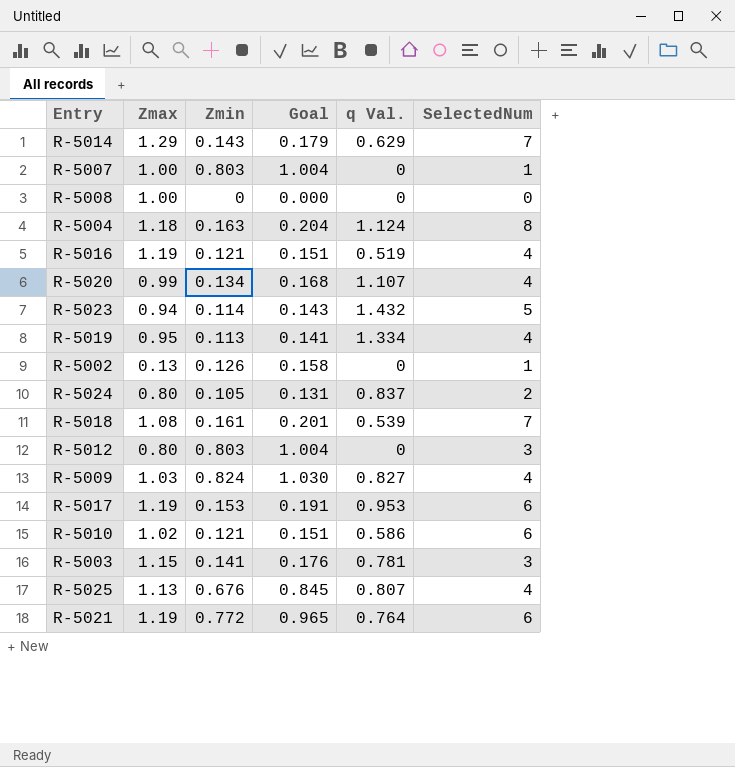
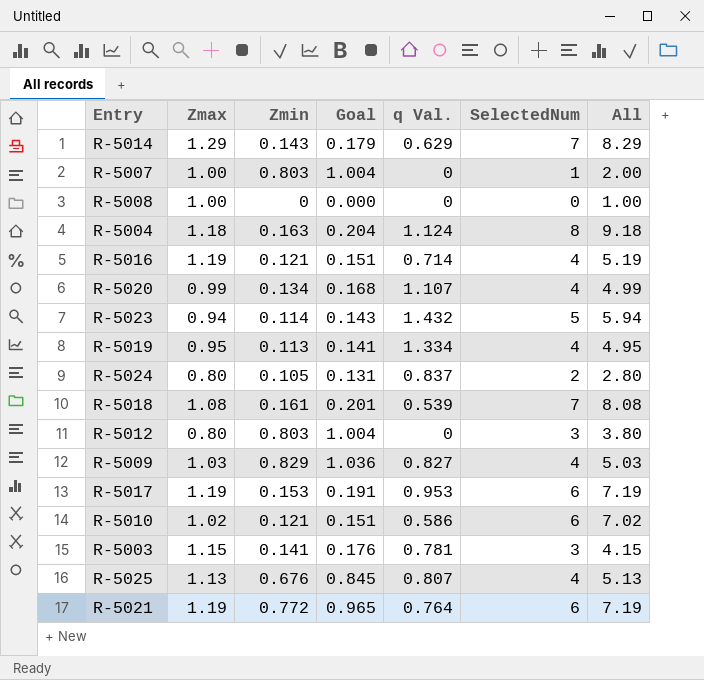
column All | formula: none -> [Zmax] + [SelectedNum]
row R-5002: 0.13 | 0.126 | 0.158 | 0 | 1 -> none
R-5016 | q Val.: 0.519 -> 0.714
R-5009 | Zmin: 0.824 -> 0.829
R-5009 | Goal: 1.030 -> 1.036

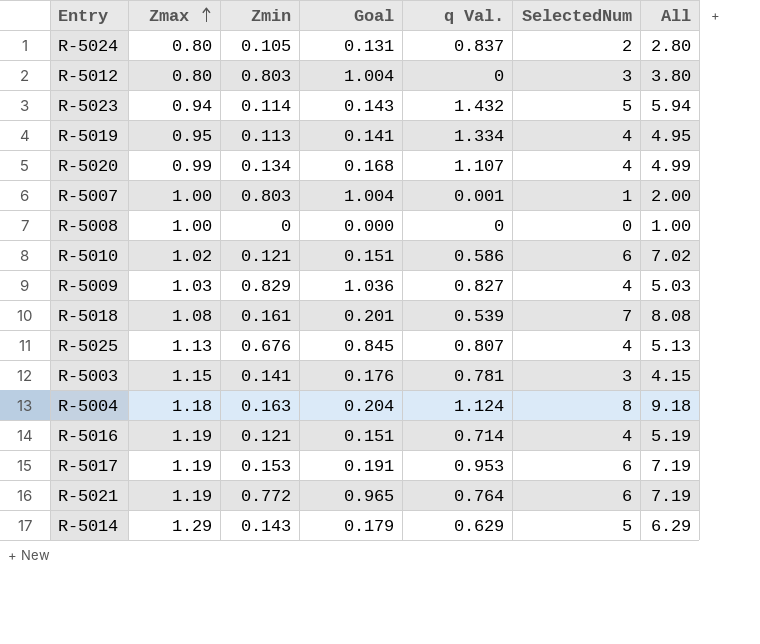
row order: none -> Zmax ascending
R-5007 | q Val.: 0 -> 0.001
R-5014 | SelectedNum: 7 -> 5
R-5014 | All: 8.29 -> 6.29

